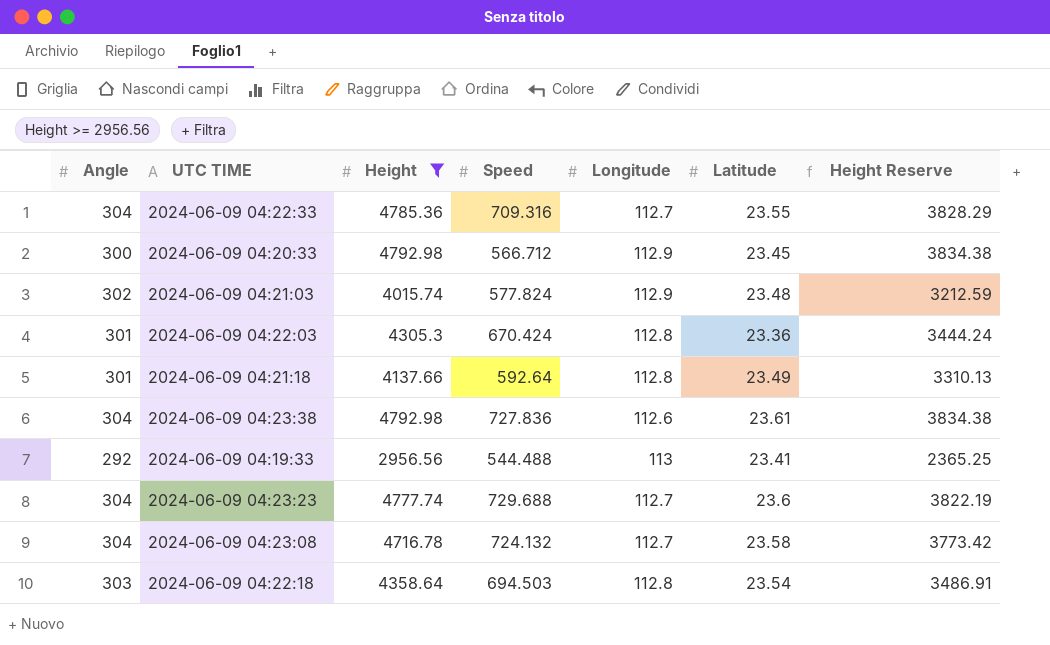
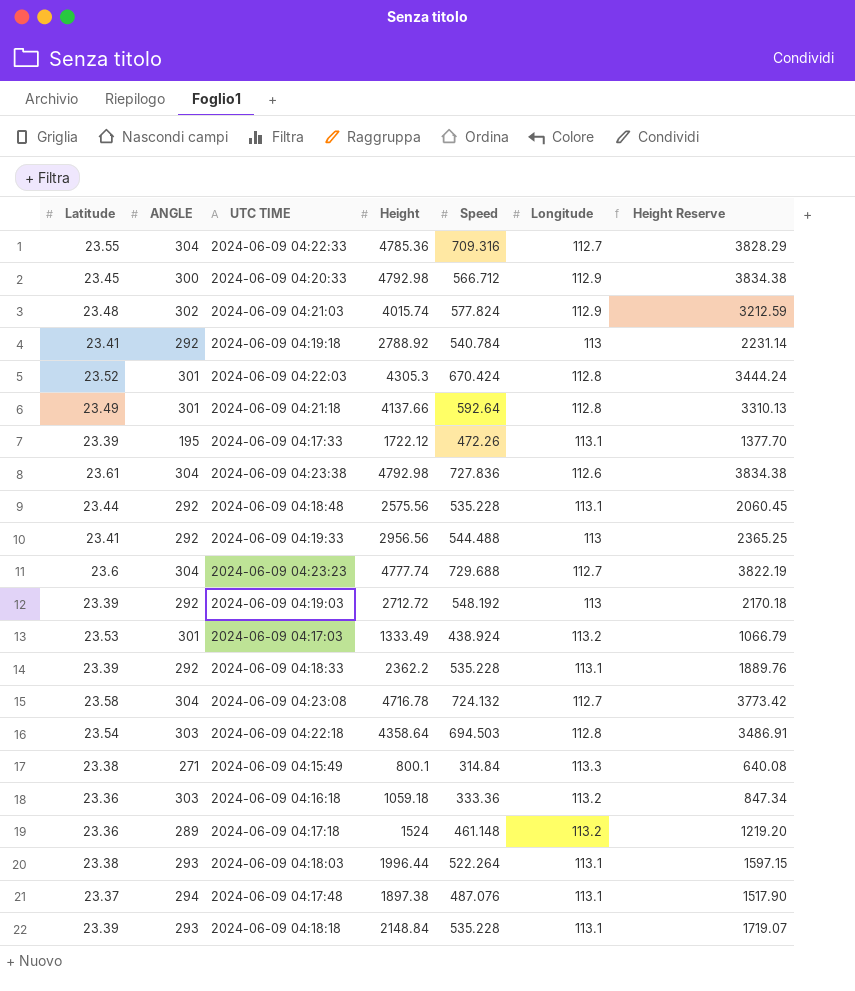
filter: Height >= 2956.56 -> none
column Latitude | position: 6 -> 1
column name: Angle -> ANGLE
2024-06-09 04:22:03 | Latitude: 23.36 -> 23.52

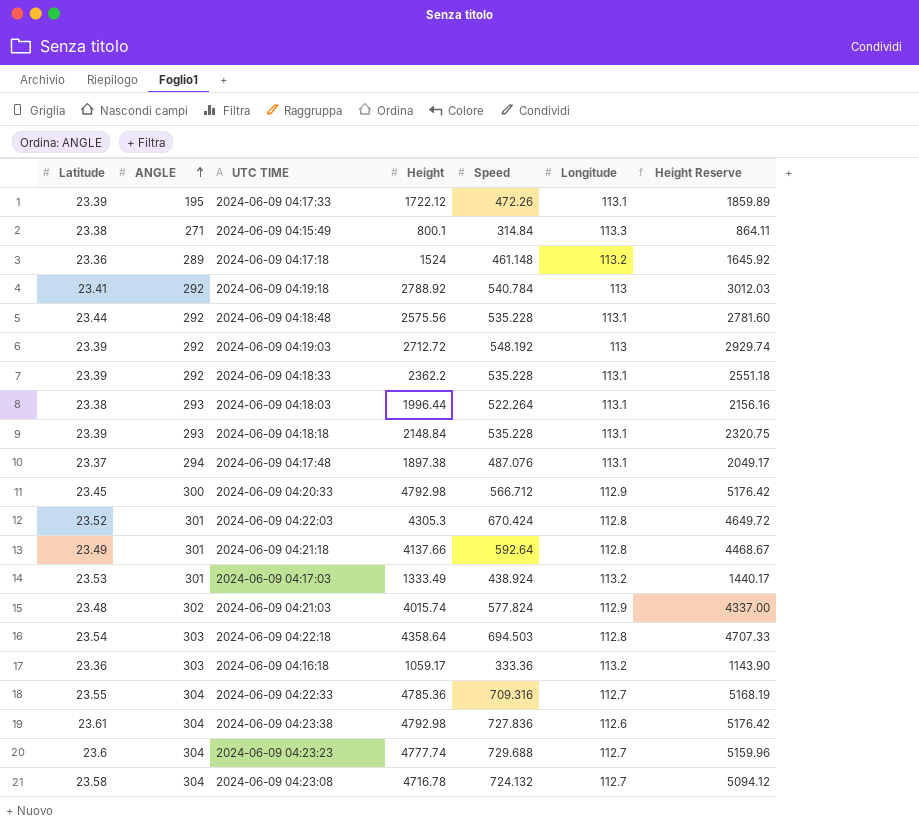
row order: none -> ANGLE ascending
column Height Reserve | formula: [Height] * 0.8 -> [Height] * 1.08
row 2024-06-09 04:19:33: 23.41 | 292 | 2956.56 | 544.488 | 113 | 2365.25 -> none
2024-06-09 04:16:18 | Height: 1059.18 -> 1059.17

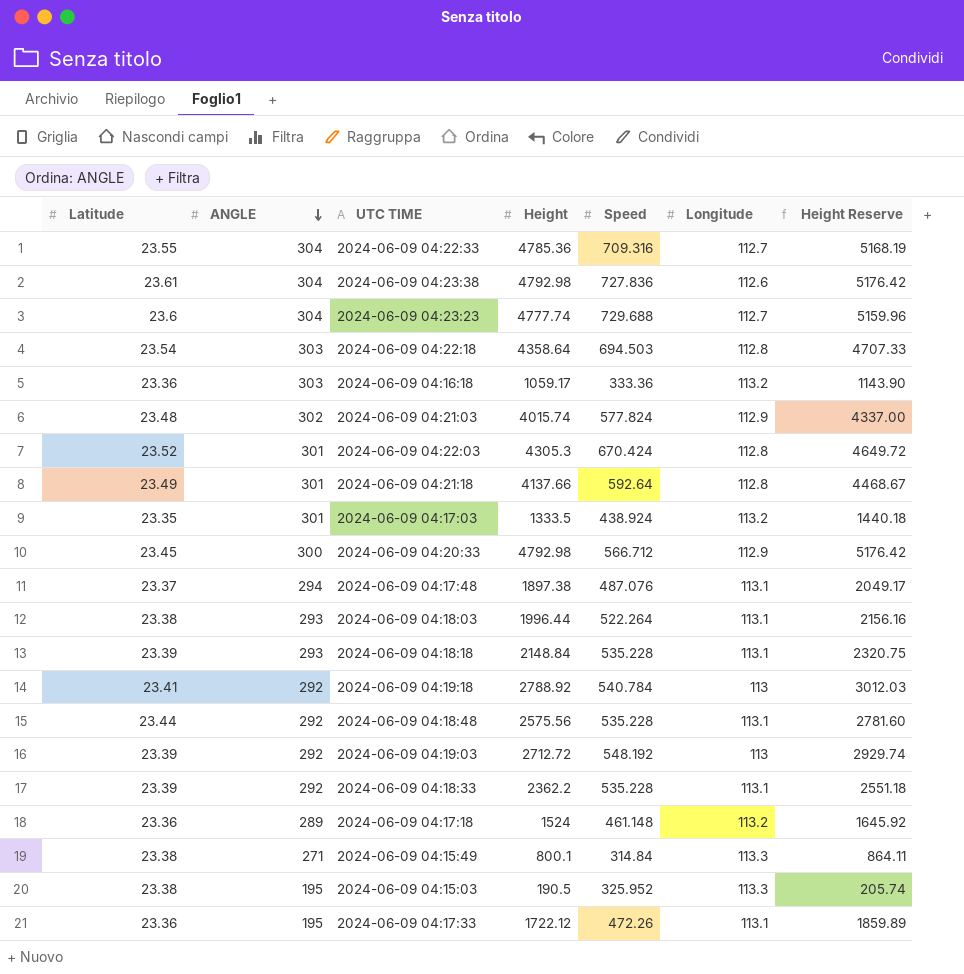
row order: ANGLE ascending -> ANGLE descending
row 2024-06-09 04:23:08: 23.58 | 304 | 4716.78 | 724.132 | 112.7 | 5094.12 -> none
2024-06-09 04:17:03 | Latitude: 23.53 -> 23.35
2024-06-09 04:17:03 | Height: 1333.49 -> 1333.5
2024-06-09 04:17:03 | Height Reserve: 1440.17 -> 1440.18
row 2024-06-09 04:15:03: none -> 23.38 | 195 | 190.5 | 325.952 | 113.3 | 205.74
2024-06-09 04:17:33 | Latitude: 23.39 -> 23.36

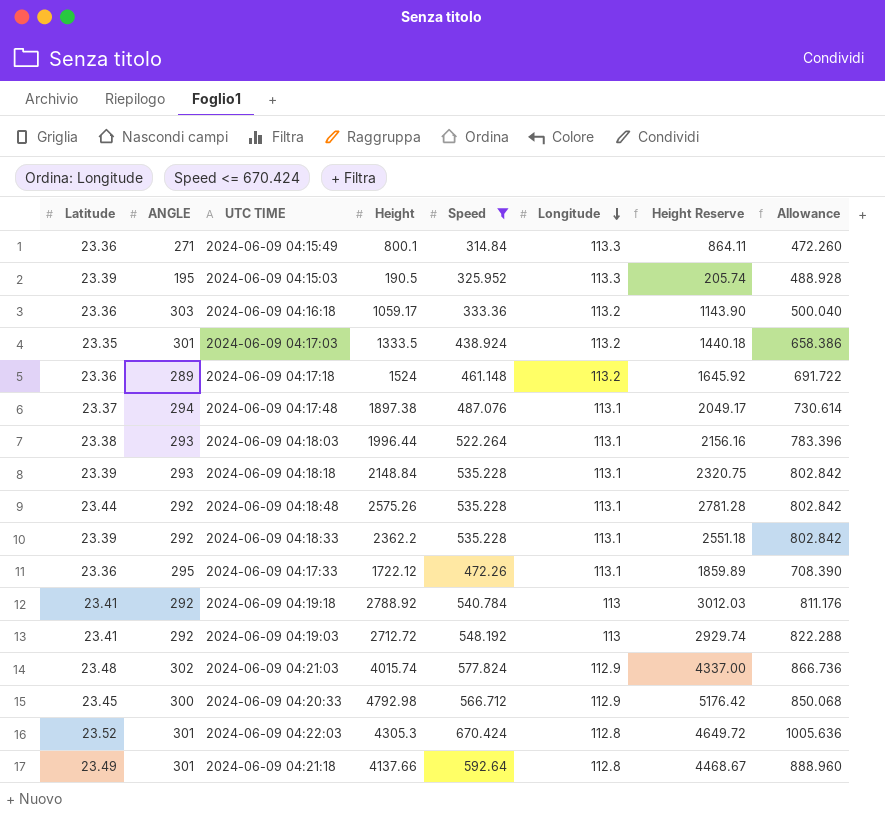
filter: none -> Speed <= 670.424
row order: ANGLE descending -> Longitude descending
column Allowance | formula: none -> [Speed] * 1.5
2024-06-09 04:15:49 | Latitude: 23.38 -> 23.36
2024-06-09 04:15:03 | Latitude: 23.38 -> 23.39
2024-06-09 04:18:48 | Height: 2575.56 -> 2575.26
2024-06-09 04:18:48 | Height Reserve: 2781.60 -> 2781.28
2024-06-09 04:17:33 | ANGLE: 195 -> 295
2024-06-09 04:19:03 | Latitude: 23.39 -> 23.41

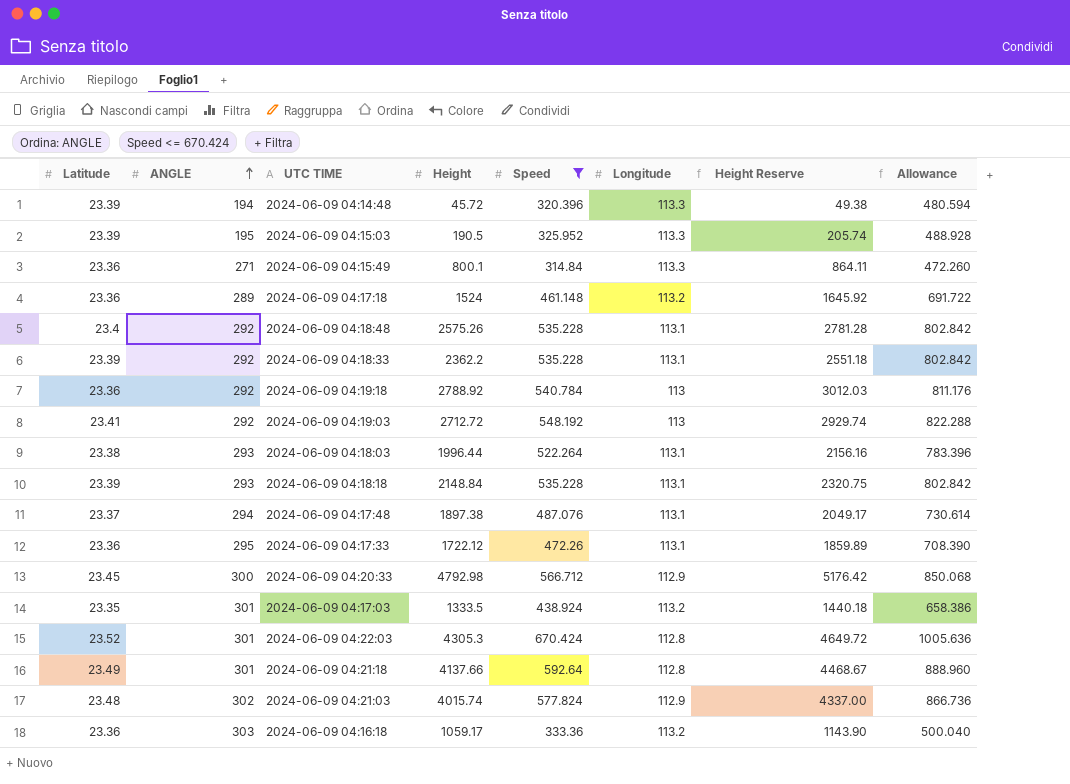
row order: Longitude descending -> ANGLE ascending
row 2024-06-09 04:14:48: none -> 23.39 | 194 | 45.72 | 320.396 | 113.3 | 49.38 | 480.594
2024-06-09 04:18:48 | Latitude: 23.44 -> 23.4
2024-06-09 04:19:18 | Latitude: 23.41 -> 23.36

